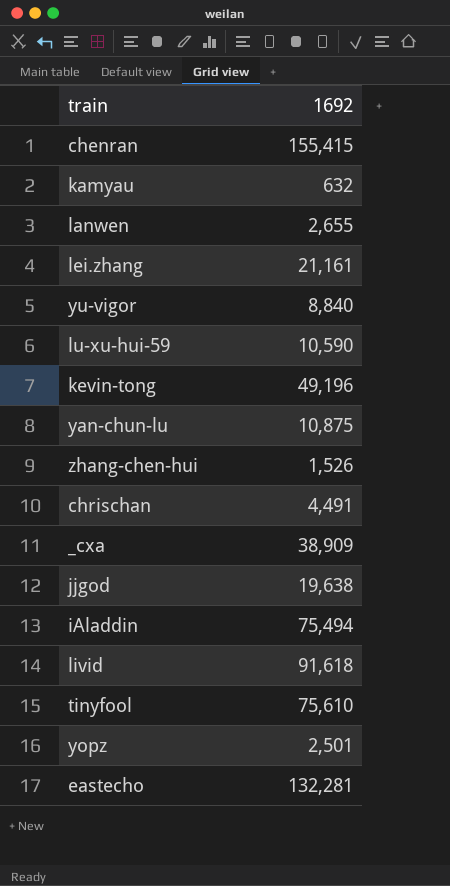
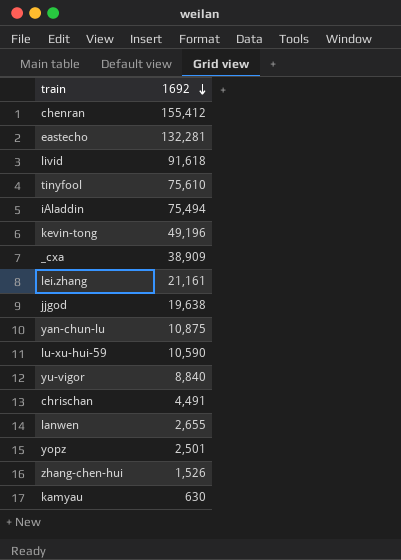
row order: none -> 1692 descending
chenran | 1692: 155,415 -> 155,412
kamyau | 1692: 632 -> 630

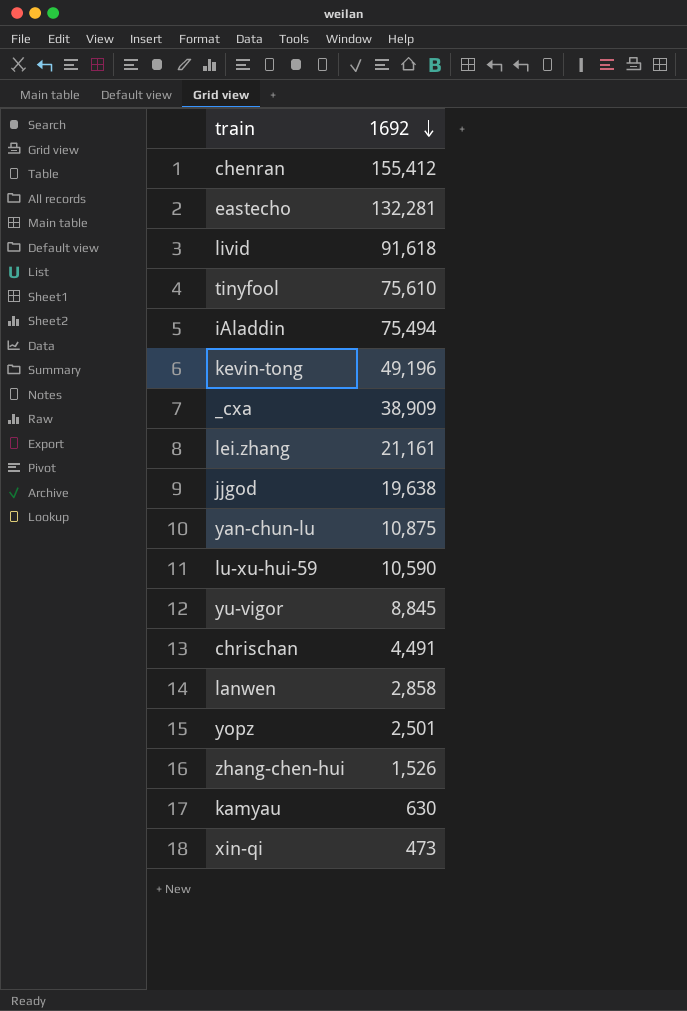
yu-vigor | 1692: 8,840 -> 8,845
lanwen | 1692: 2,655 -> 2,858
row xin-qi: none -> 473

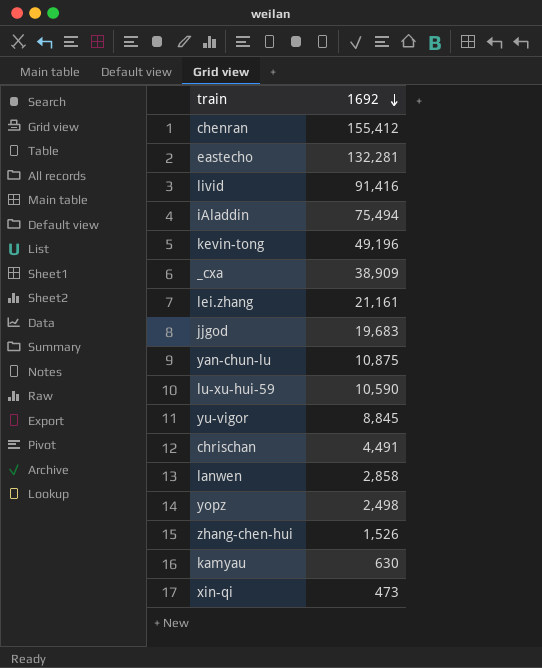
row tinyfool: 75,610 -> none
livid | 1692: 91,618 -> 91,416
jjgod | 1692: 19,638 -> 19,683
yopz | 1692: 2,501 -> 2,498

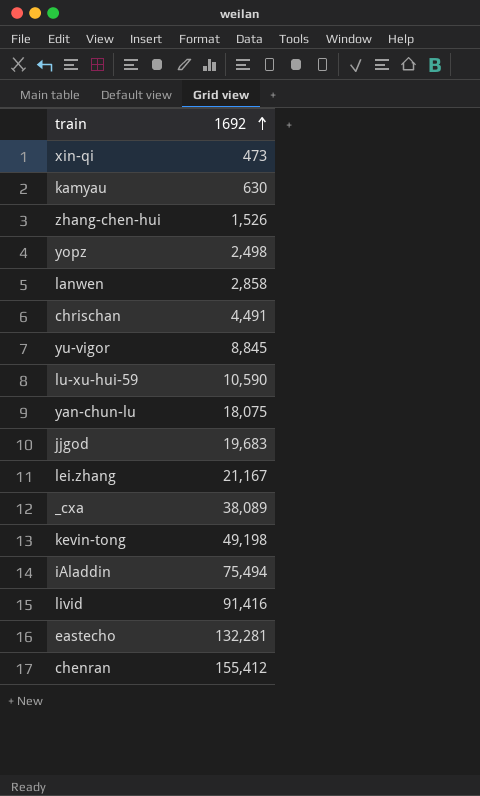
row order: 1692 descending -> 1692 ascending
yan-chun-lu | 1692: 10,875 -> 18,075
lei.zhang | 1692: 21,161 -> 21,167
_cxa | 1692: 38,909 -> 38,089
kevin-tong | 1692: 49,196 -> 49,198

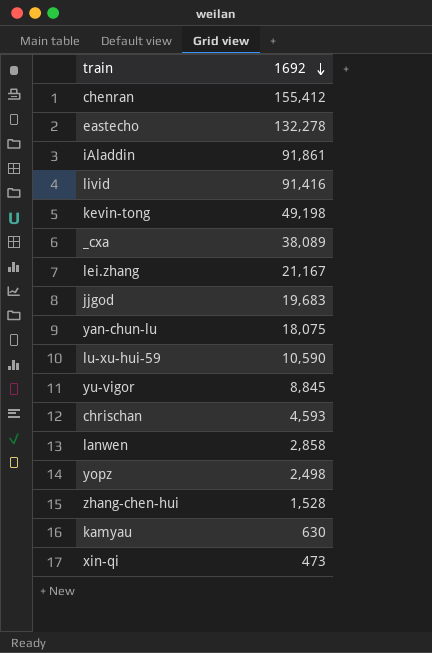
row order: 1692 ascending -> 1692 descending
eastecho | 1692: 132,281 -> 132,278
iAladdin | 1692: 75,494 -> 91,861
chrischan | 1692: 4,491 -> 4,593
zhang-chen-hui | 1692: 1,526 -> 1,528

